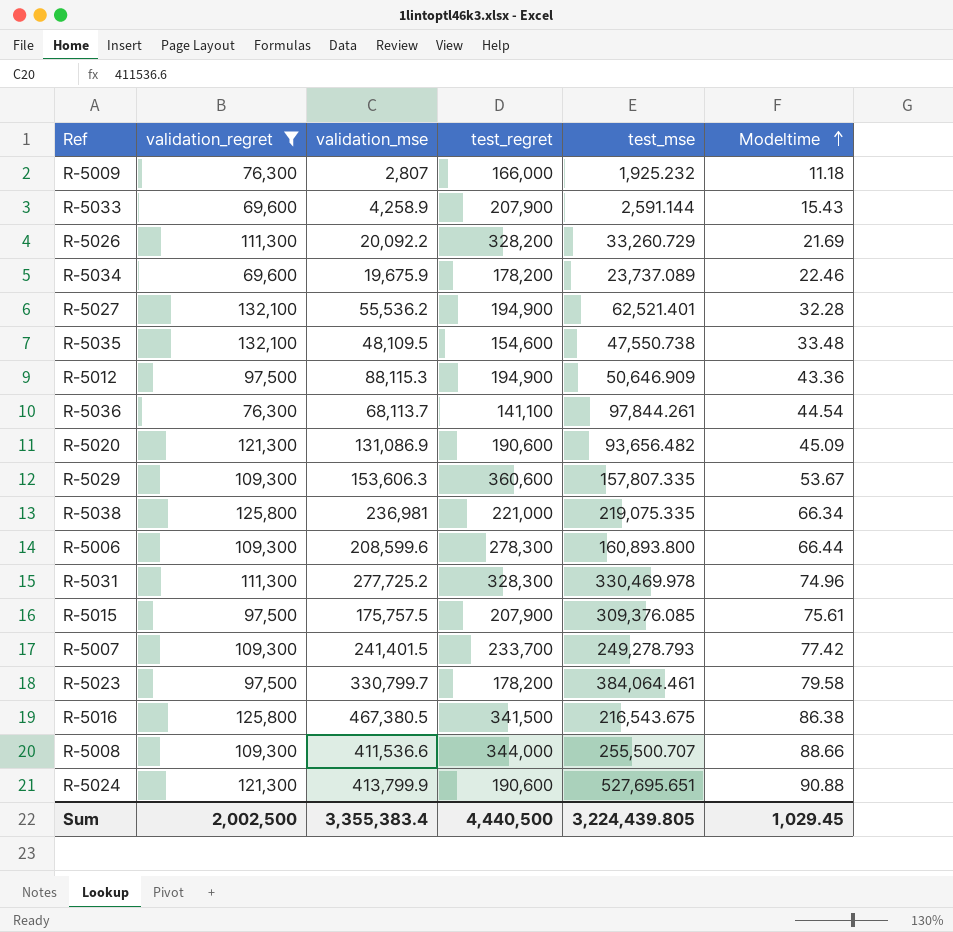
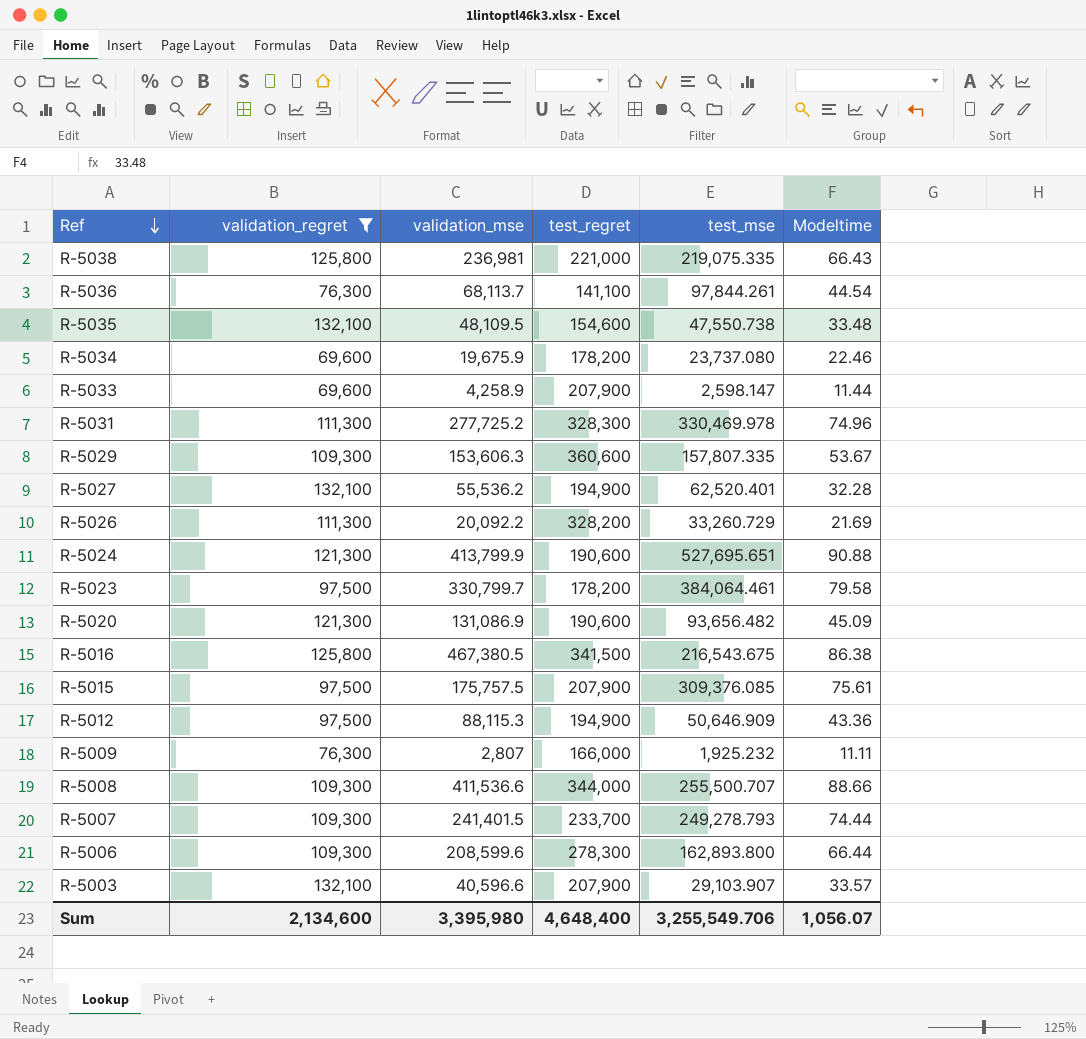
row order: Modeltime ascending -> Ref descending
R-5038 | Modeltime: 66.34 -> 66.43
R-5034 | test_mse: 23,737.089 -> 23,737.080
R-5033 | test_mse: 2,591.144 -> 2,598.147
R-5033 | Modeltime: 15.43 -> 11.44
R-5027 | test_mse: 62,521.401 -> 62,520.401
R-5009 | Modeltime: 11.18 -> 11.11
R-5007 | Modeltime: 77.42 -> 74.44
R-5006 | test_mse: 160,893.800 -> 162,893.800
row R-5003: none -> 132,100 | 40,596.6 | 207,900 | 29,103.907 | 33.57
Sum | validation_regret: 2,002,500 -> 2,134,600
Sum | validation_mse: 3,355,383.4 -> 3,395,980
Sum | test_regret: 4,440,500 -> 4,648,400
Sum | test_mse: 3,224,439.805 -> 3,255,549.706
Sum | Modeltime: 1,029.45 -> 1,056.07

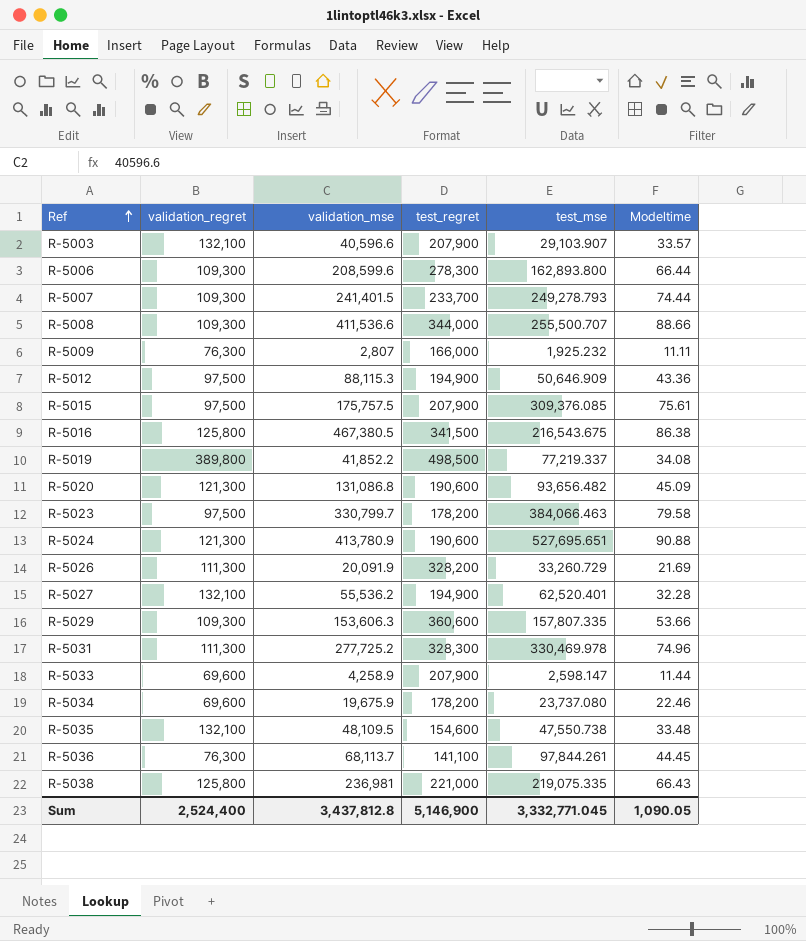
filter: validation_regret != 389,800 -> none
row order: Ref descending -> Ref ascending
R-5020 | validation_mse: 131,086.9 -> 131,086.8
R-5023 | test_mse: 384,064.461 -> 384,066.463
R-5024 | validation_mse: 413,799.9 -> 413,780.9
R-5026 | validation_mse: 20,092.2 -> 20,091.9
R-5029 | Modeltime: 53.67 -> 53.66
R-5036 | Modeltime: 44.54 -> 44.45
Sum | validation_regret: 2,134,600 -> 2,524,400
Sum | validation_mse: 3,395,980 -> 3,437,812.8
Sum | test_regret: 4,648,400 -> 5,146,900
Sum | test_mse: 3,255,549.706 -> 3,332,771.045
Sum | Modeltime: 1,056.07 -> 1,090.05

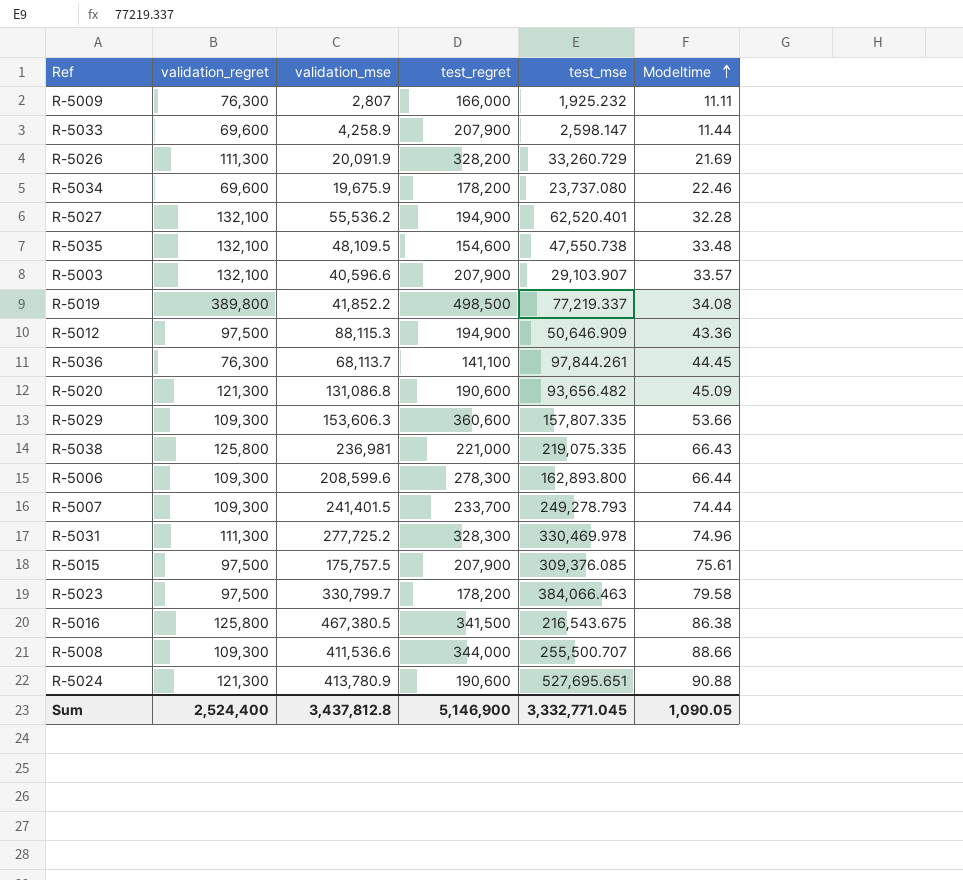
row order: Ref ascending -> Modeltime ascending

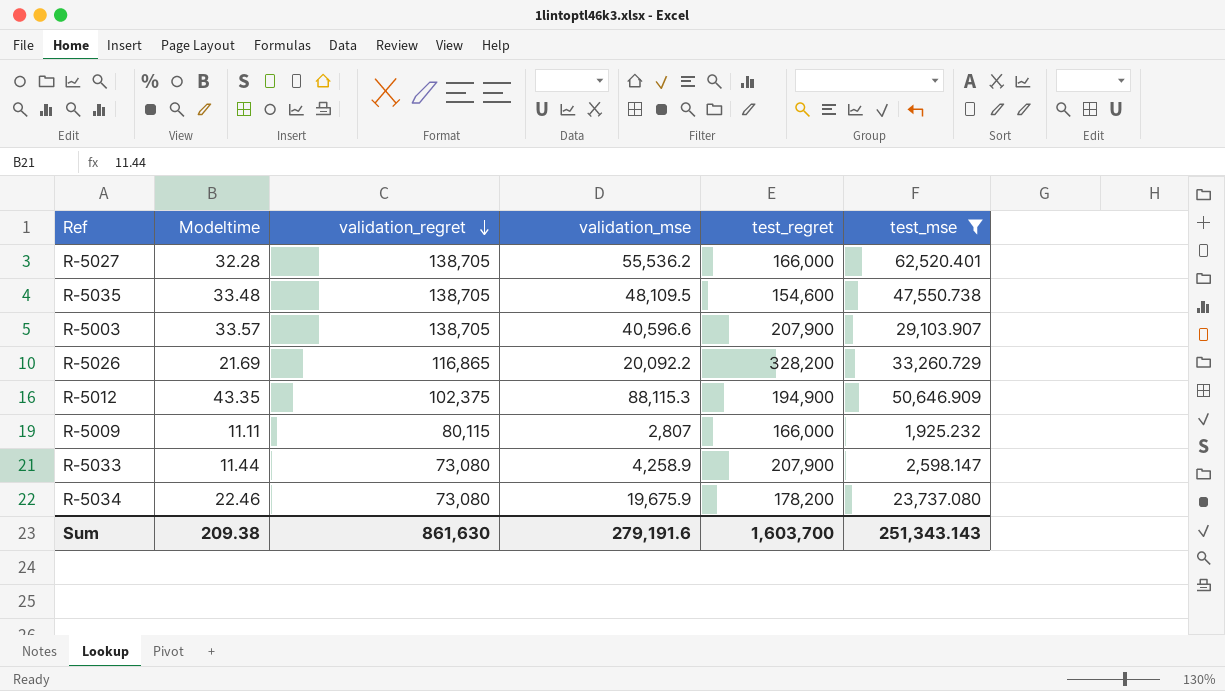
filter: none -> test_mse <= 62,520.401
row order: Modeltime ascending -> validation_regret descending
column Modeltime | position: 6 -> 2
R-5027 | validation_regret: 132,100 -> 138,705
R-5027 | test_regret: 194,900 -> 166,000
R-5035 | validation_regret: 132,100 -> 138,705
R-5003 | validation_regret: 132,100 -> 138,705
R-5026 | validation_regret: 111,300 -> 116,865
R-5026 | validation_mse: 20,091.9 -> 20,092.2
R-5012 | Modeltime: 43.36 -> 43.35
R-5012 | validation_regret: 97,500 -> 102,375
R-5009 | validation_regret: 76,300 -> 80,115
R-5033 | validation_regret: 69,600 -> 73,080
R-5034 | validation_regret: 69,600 -> 73,080
Sum | Modeltime: 1,090.05 -> 209.38
Sum | validation_regret: 2,524,400 -> 861,630
Sum | validation_mse: 3,437,812.8 -> 279,191.6
Sum | test_regret: 5,146,900 -> 1,603,700
Sum | test_mse: 3,332,771.045 -> 251,343.143

